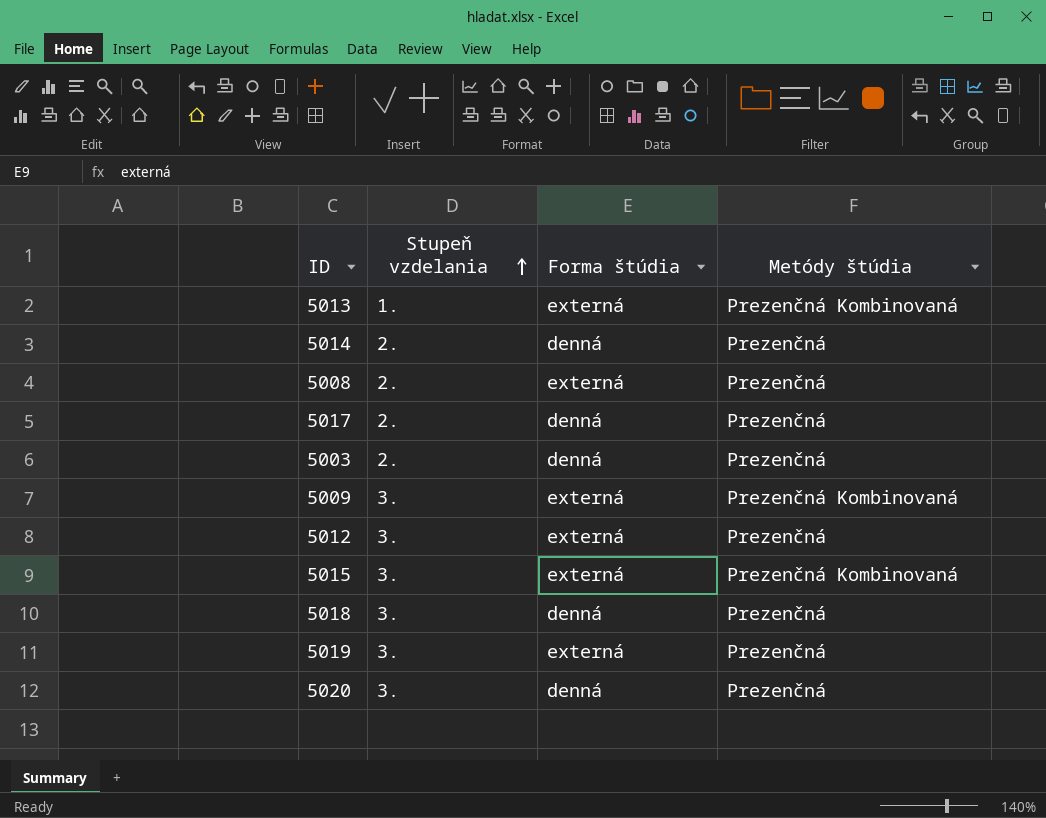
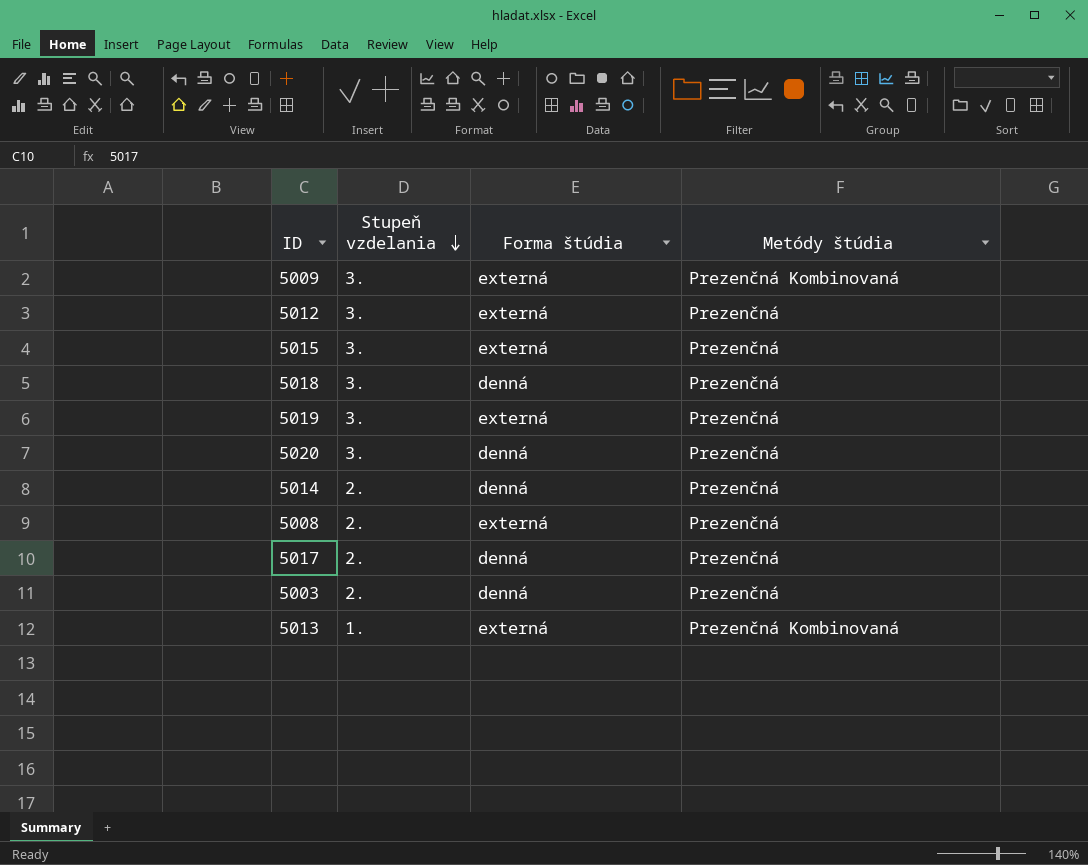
row order: Stupeň vzdelania ascending -> Stupeň vzdelania descending
5015 | Metódy štúdia: Prezenčná Kombinovaná -> Prezenčná

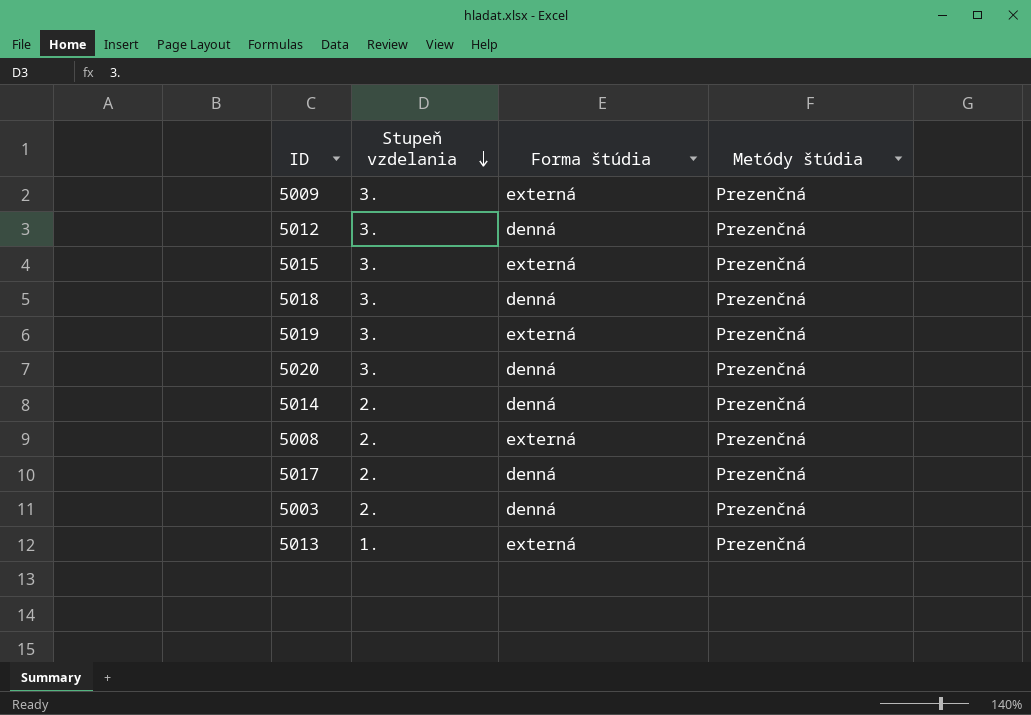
5009 | Metódy štúdia: Prezenčná Kombinovaná -> Prezenčná
5012 | Forma štúdia: externá -> denná
5013 | Metódy štúdia: Prezenčná Kombinovaná -> Prezenčná

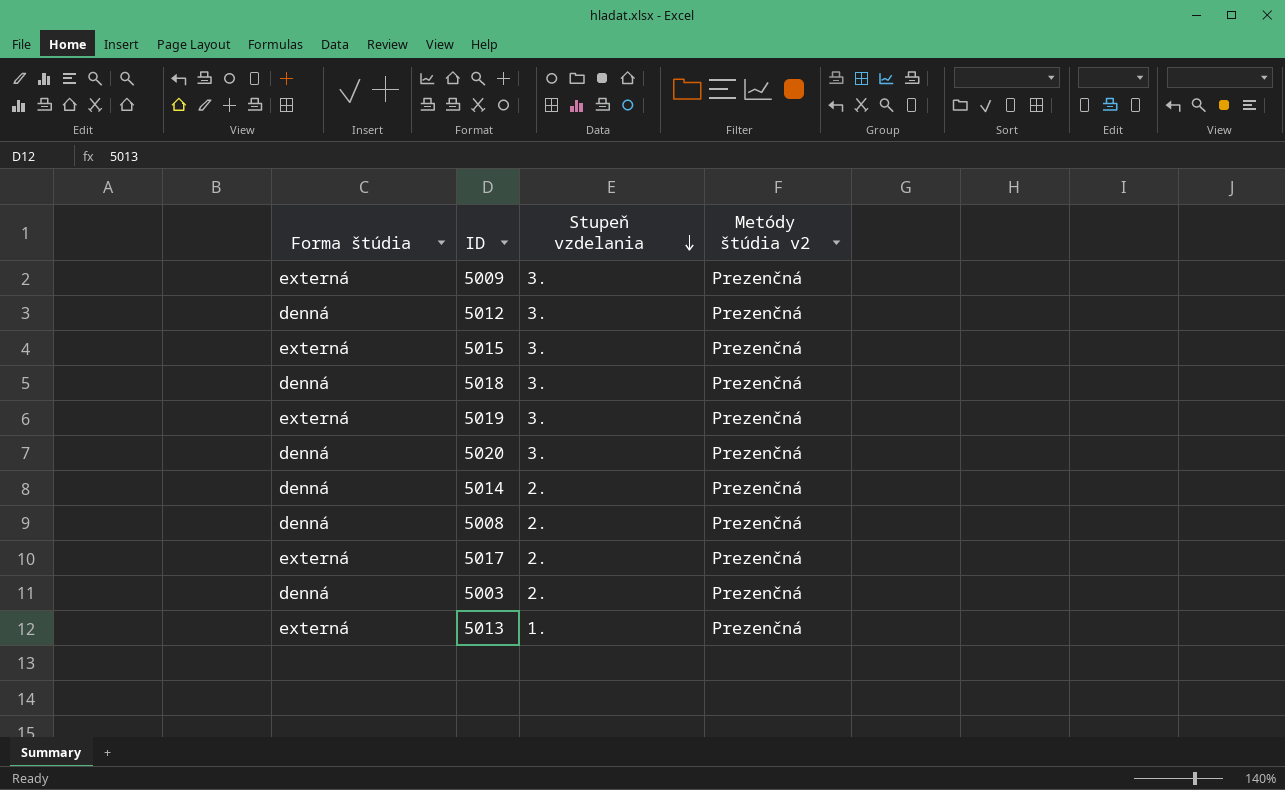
column Forma štúdia | position: 3 -> 1
column name: Metódy štúdia -> Metódy štúdia v2
5008 | Forma štúdia: externá -> denná
5017 | Forma štúdia: denná -> externá

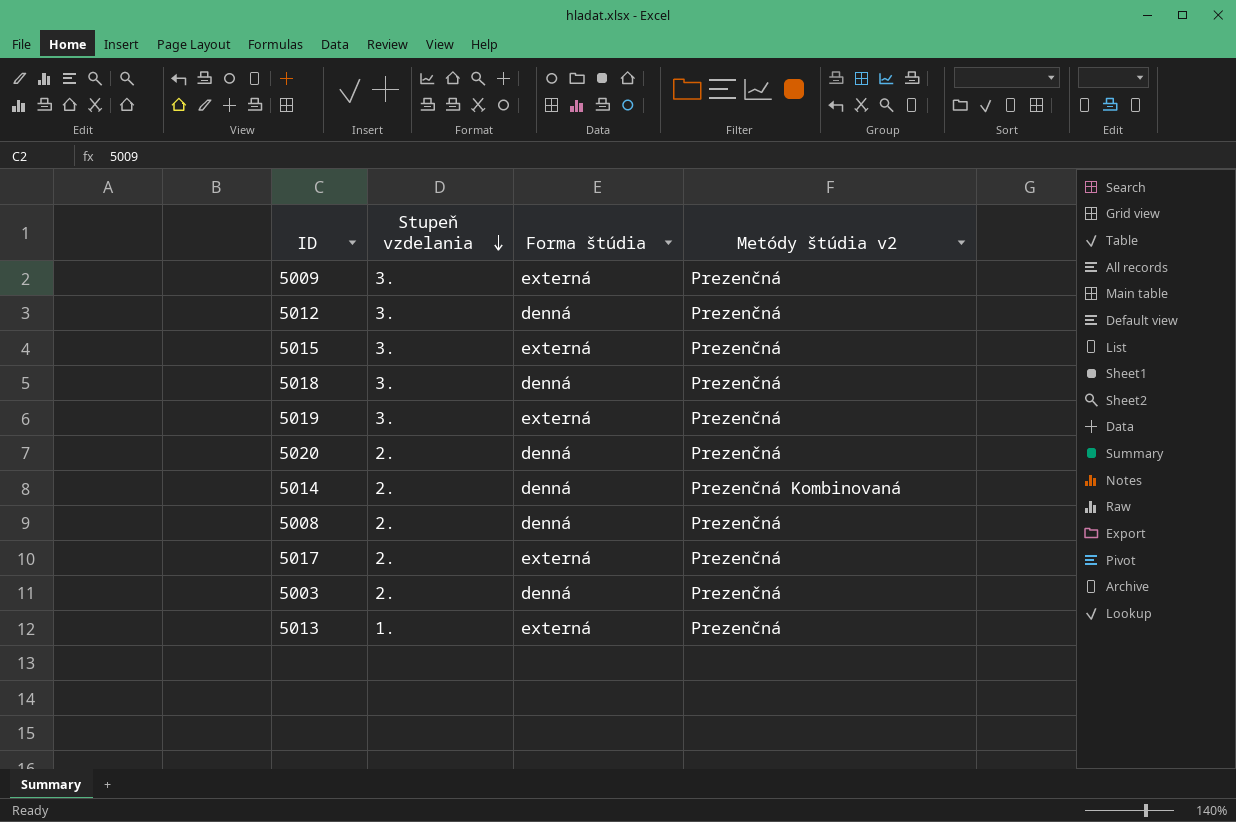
column Forma štúdia | position: 1 -> 3
5020 | Stupeň vzdelania: 3. -> 2.
5014 | Metódy štúdia v2: Prezenčná -> Prezenčná Kombinovaná

